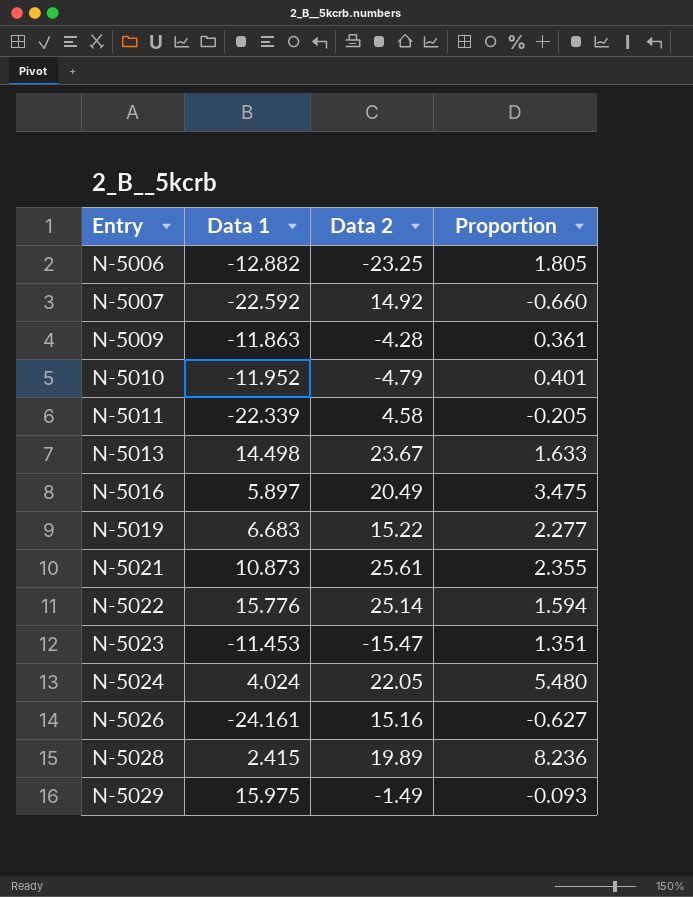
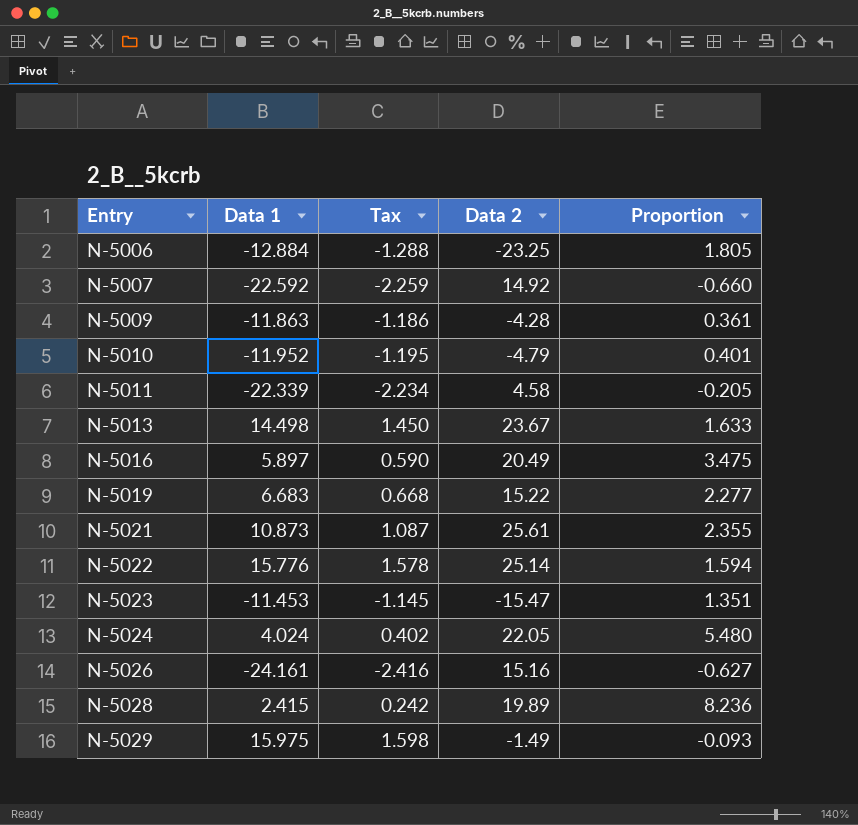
column Tax | formula: none -> [Data 1] * 0.1
N-5006 | Data 1: -12.882 -> -12.884

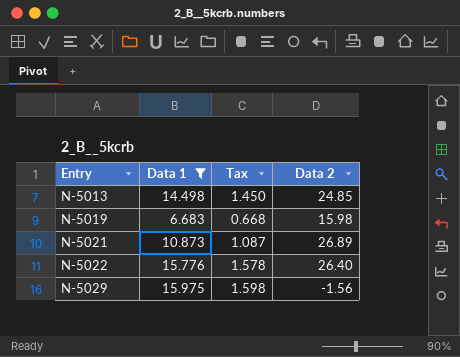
filter: none -> Data 1 >= 6.683
column Proportion | formula: [Data 2] / [Data 1] -> none
N-5013 | Data 2: 23.67 -> 24.85
N-5019 | Data 2: 15.22 -> 15.98
N-5021 | Data 2: 25.61 -> 26.89
N-5022 | Data 2: 25.14 -> 26.40
N-5029 | Data 2: -1.49 -> -1.56

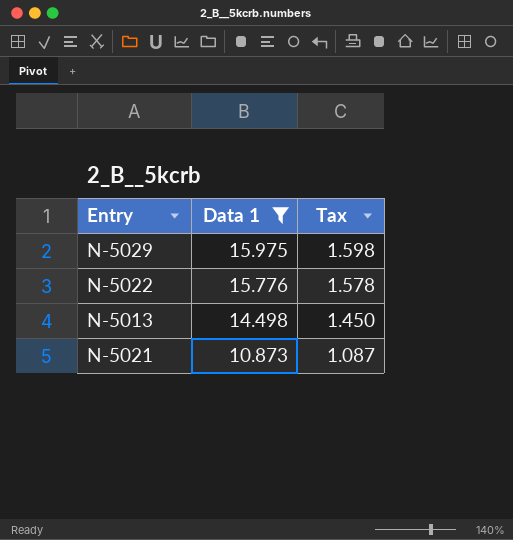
row order: Entry ascending -> Data 1 descending
column Data 2 | position: 4 -> none
row N-5019: 6.683 | 0.668 | 15.98 -> none

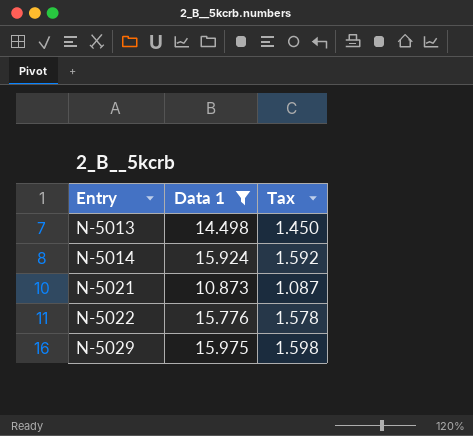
row order: Data 1 descending -> Entry ascending
row N-5014: none -> 15.924 | 1.592

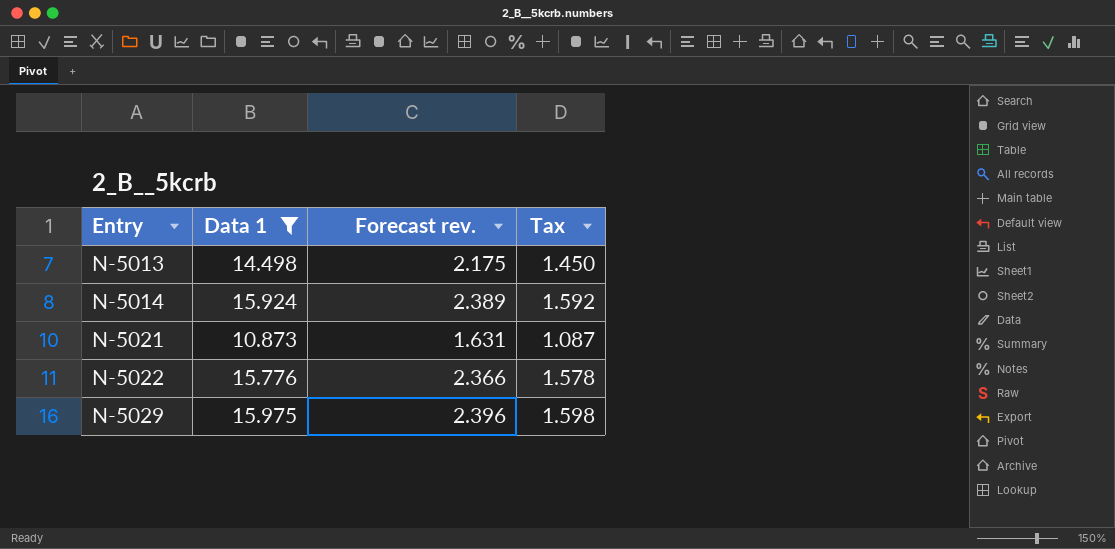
column Forecast rev. | formula: none -> [Data 1] * 0.15

